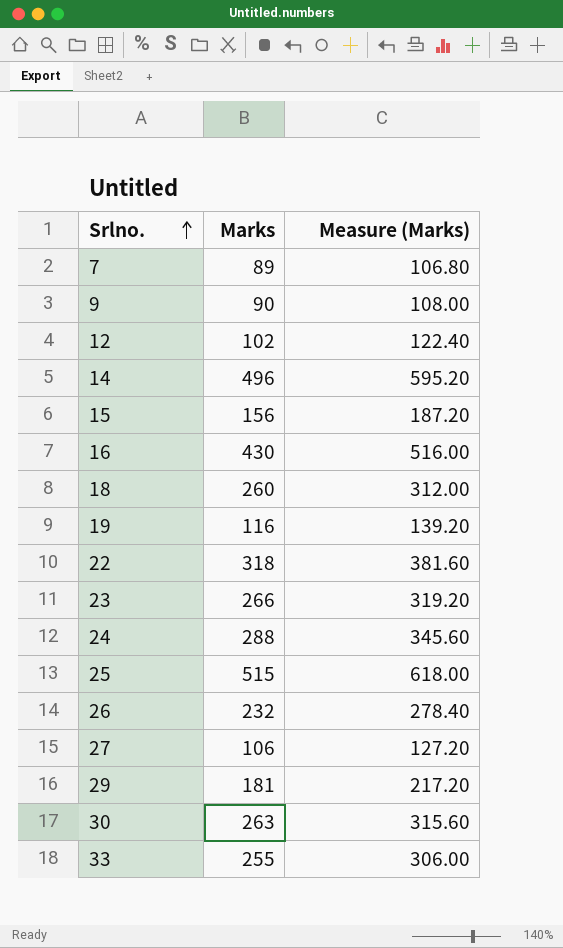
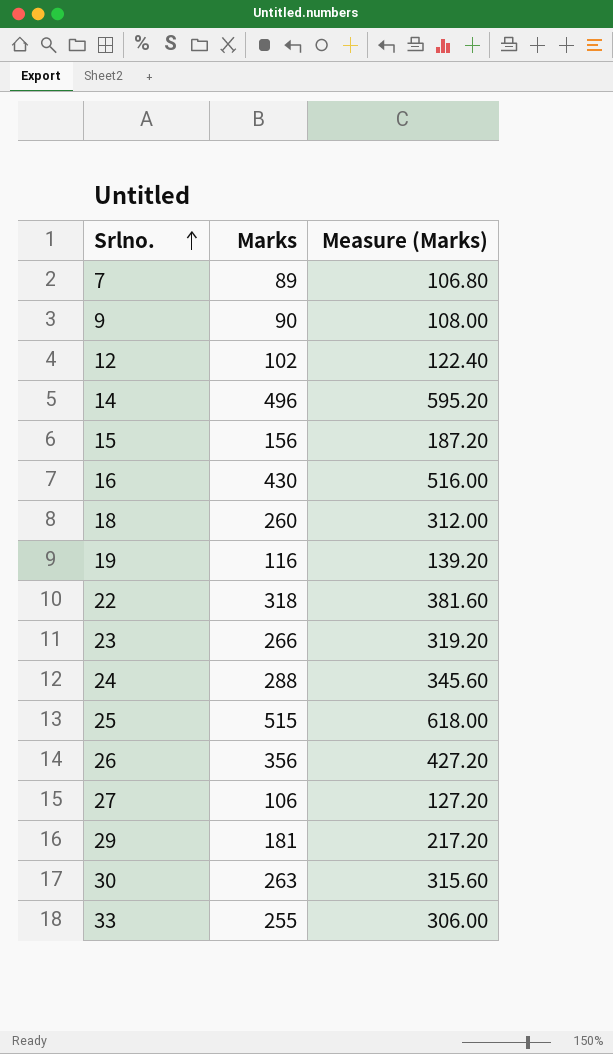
26 | Marks: 232 -> 356
26 | Measure (Marks): 278.40 -> 427.20

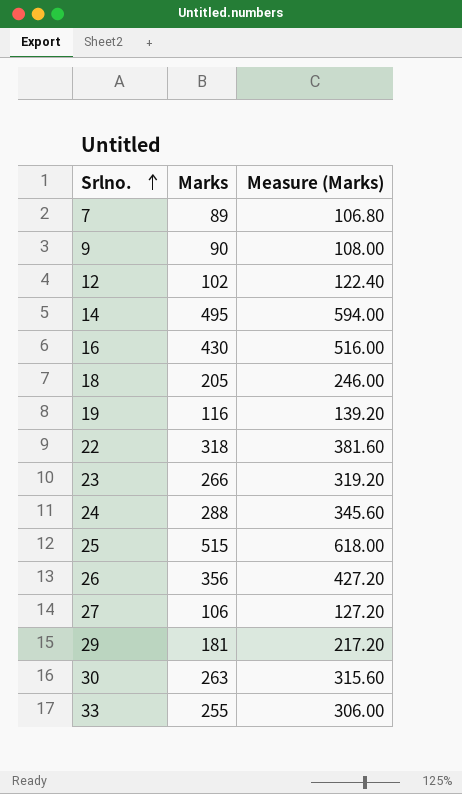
row 15: 156 | 187.20 -> none
14 | Marks: 496 -> 495
14 | Measure (Marks): 595.20 -> 594.00
18 | Marks: 260 -> 205
18 | Measure (Marks): 312.00 -> 246.00

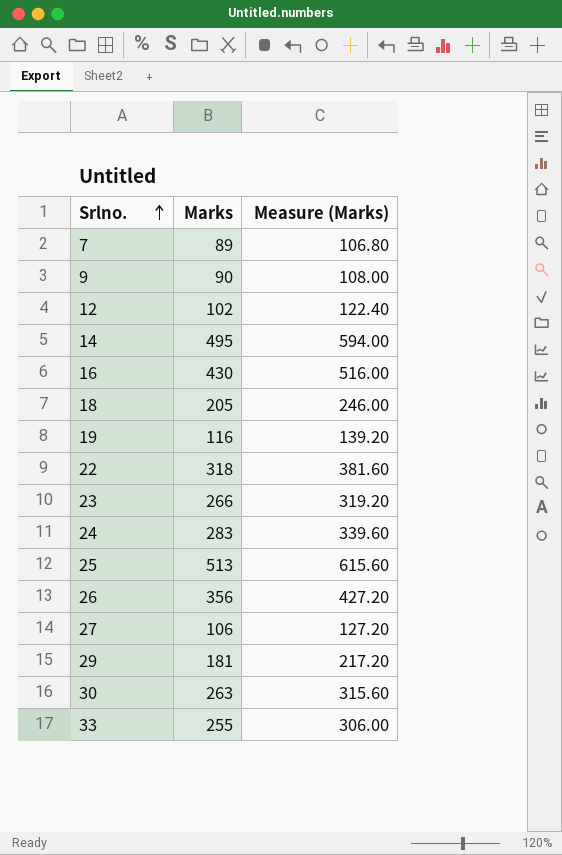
24 | Marks: 288 -> 283
24 | Measure (Marks): 345.60 -> 339.60
25 | Marks: 515 -> 513
25 | Measure (Marks): 618.00 -> 615.60

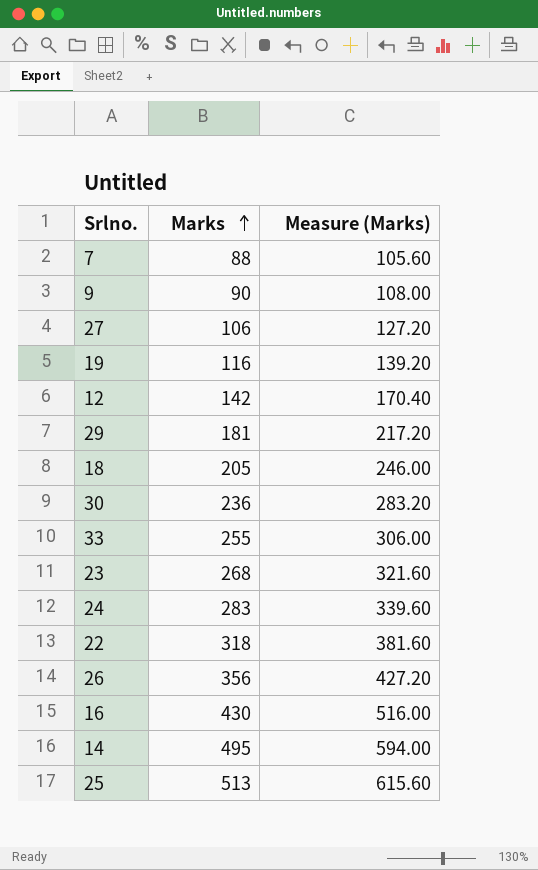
row order: Srlno. ascending -> Marks ascending
7 | Marks: 89 -> 88
7 | Measure (Marks): 106.80 -> 105.60
12 | Marks: 102 -> 142
12 | Measure (Marks): 122.40 -> 170.40
30 | Marks: 263 -> 236
30 | Measure (Marks): 315.60 -> 283.20
23 | Marks: 266 -> 268
23 | Measure (Marks): 319.20 -> 321.60

